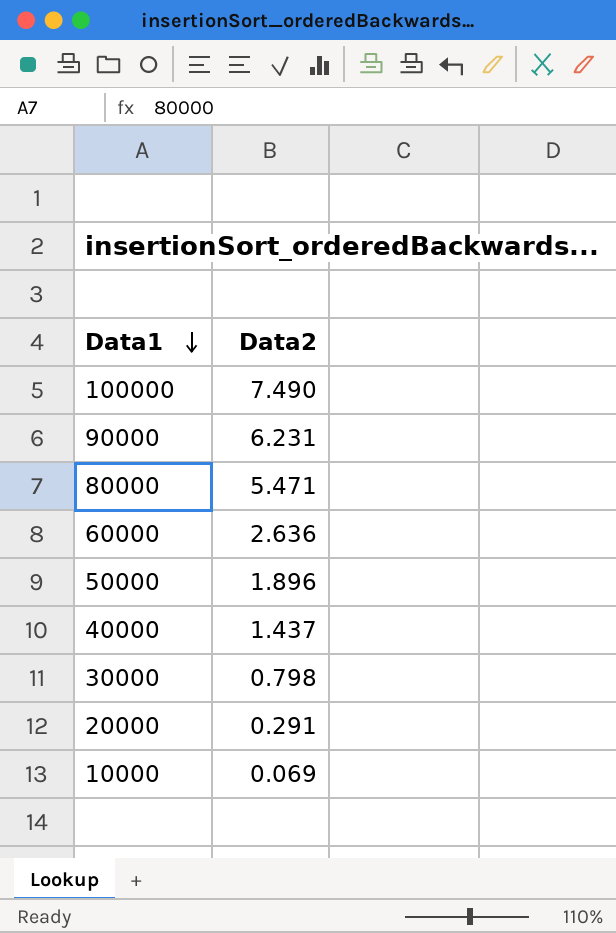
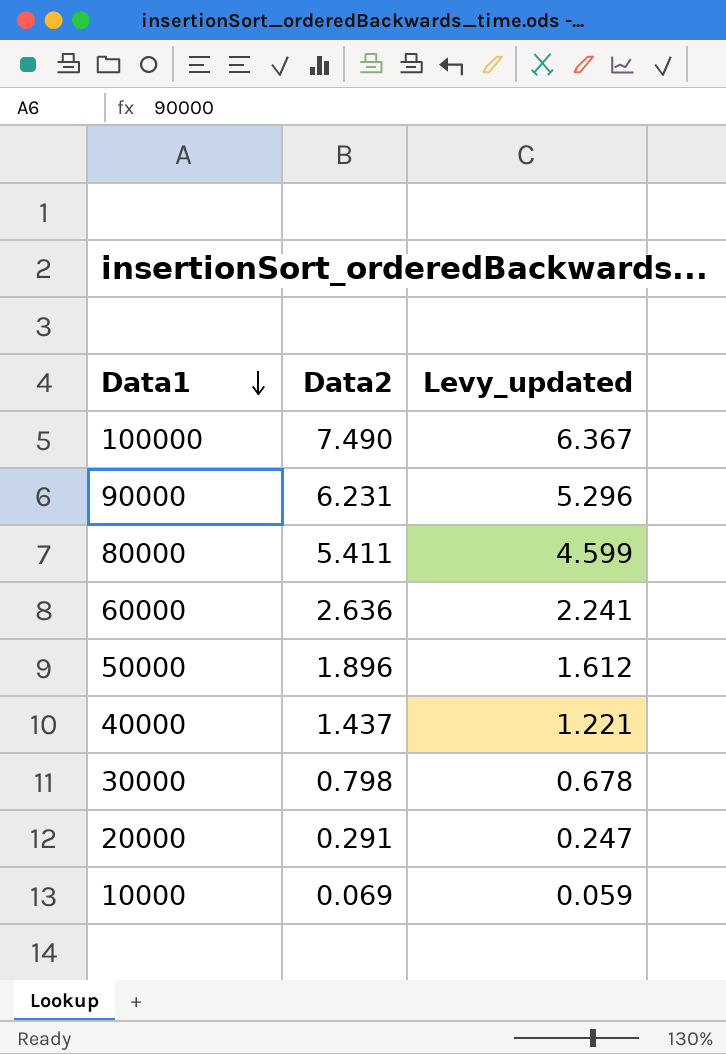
column Levy_updated | formula: none -> [Data2] * 0.85
80000 | Data2: 5.471 -> 5.411

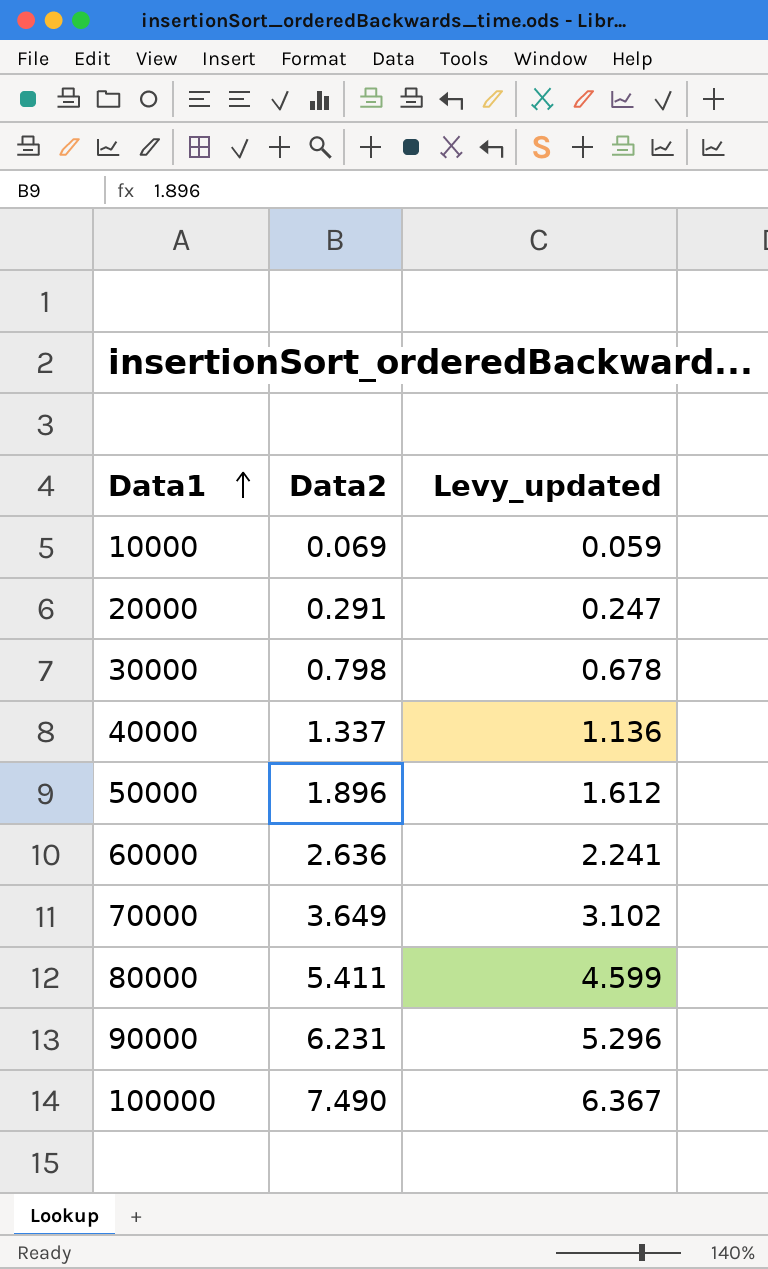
row order: Data1 descending -> Data1 ascending
40000 | Data2: 1.437 -> 1.337
40000 | Levy_updated: 1.221 -> 1.136
row 70000: none -> 3.649 | 3.102

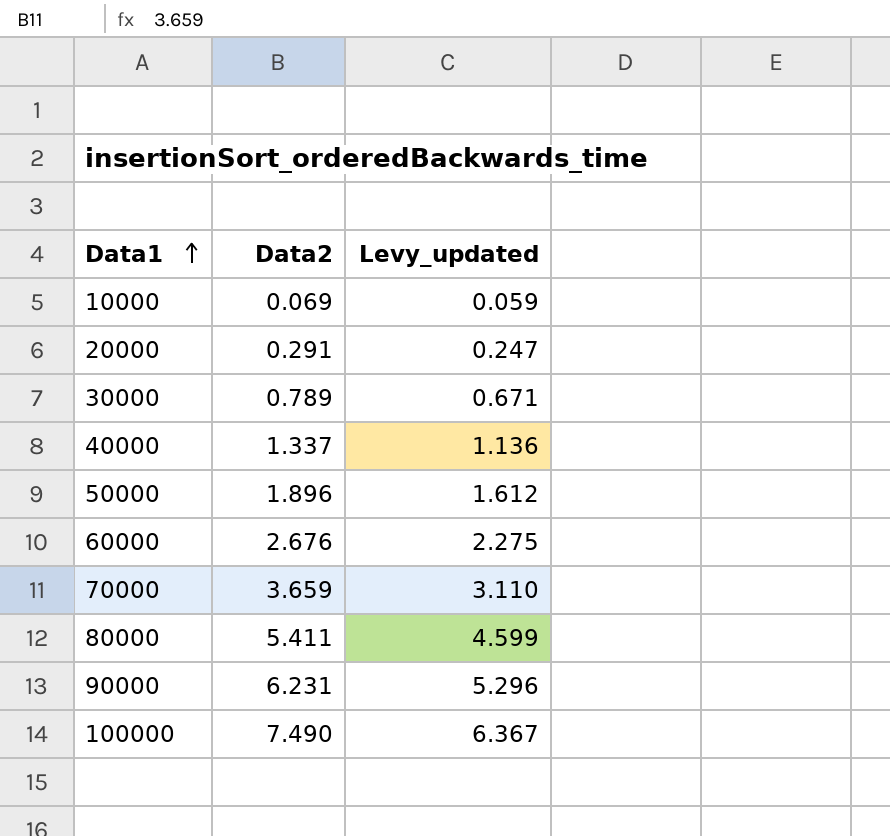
30000 | Data2: 0.798 -> 0.789
30000 | Levy_updated: 0.678 -> 0.671
60000 | Data2: 2.636 -> 2.676
60000 | Levy_updated: 2.241 -> 2.275
70000 | Data2: 3.649 -> 3.659
70000 | Levy_updated: 3.102 -> 3.110

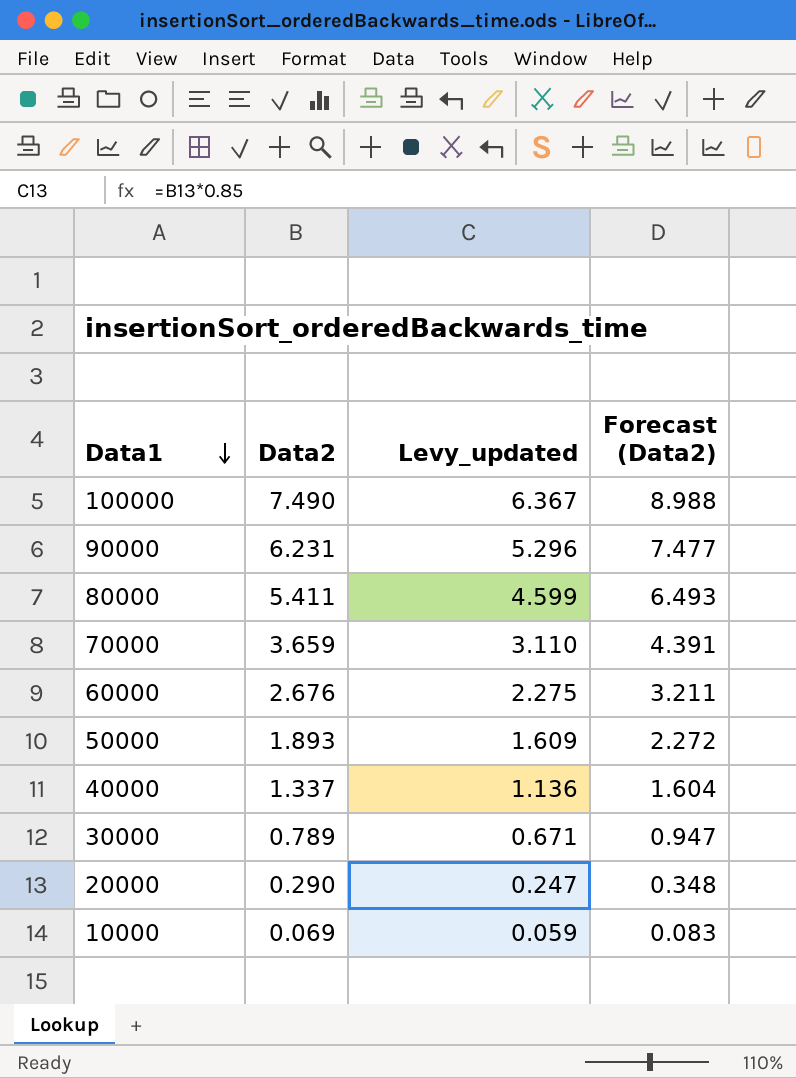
row order: Data1 ascending -> Data1 descending
column Forecast (Data2) | formula: none -> [Data2] * 1.2
50000 | Data2: 1.896 -> 1.893
50000 | Levy_updated: 1.612 -> 1.609
20000 | Data2: 0.291 -> 0.290

